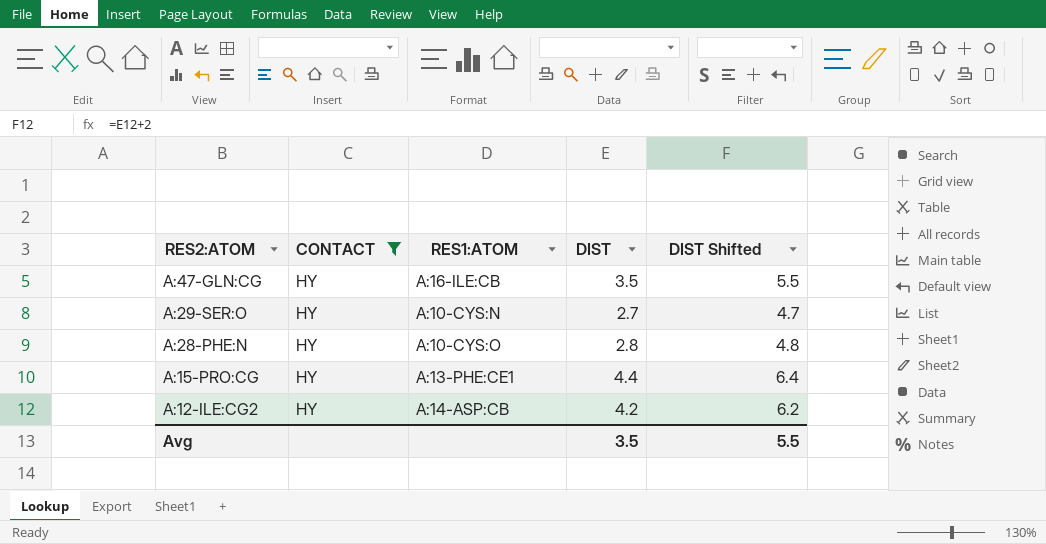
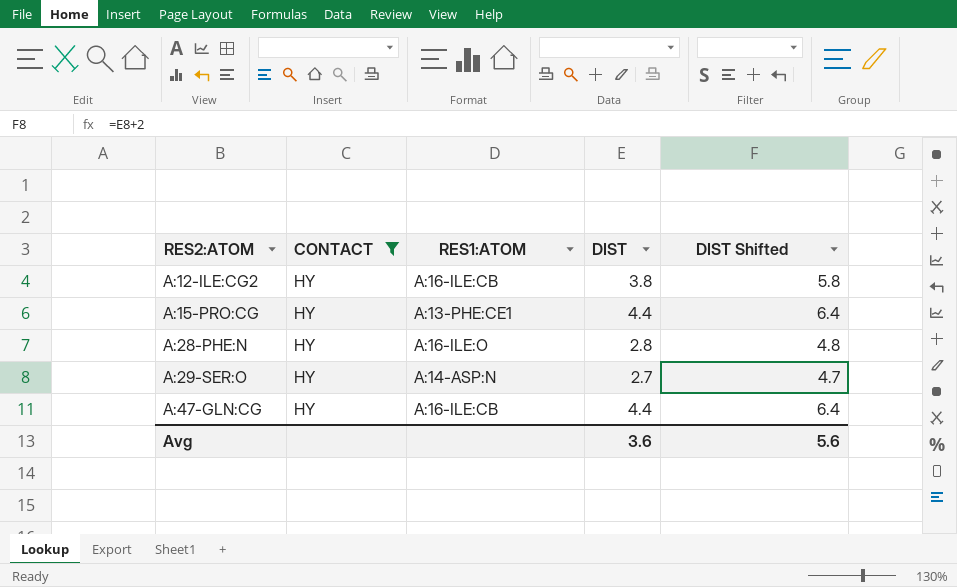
row order: RES2:ATOM descending -> RES2:ATOM ascending
A:12-ILE:CG2 | RES1:ATOM: A:14-ASP:CB -> A:16-ILE:CB
A:12-ILE:CG2 | DIST: 4.2 -> 3.8
A:12-ILE:CG2 | DIST Shifted: 6.2 -> 5.8
A:28-PHE:N | RES1:ATOM: A:10-CYS:O -> A:16-ILE:O
A:29-SER:O | RES1:ATOM: A:10-CYS:N -> A:14-ASP:N
A:47-GLN:CG | DIST: 3.5 -> 4.4
A:47-GLN:CG | DIST Shifted: 5.5 -> 6.4
Avg | DIST: 3.5 -> 3.6
Avg | DIST Shifted: 5.5 -> 5.6

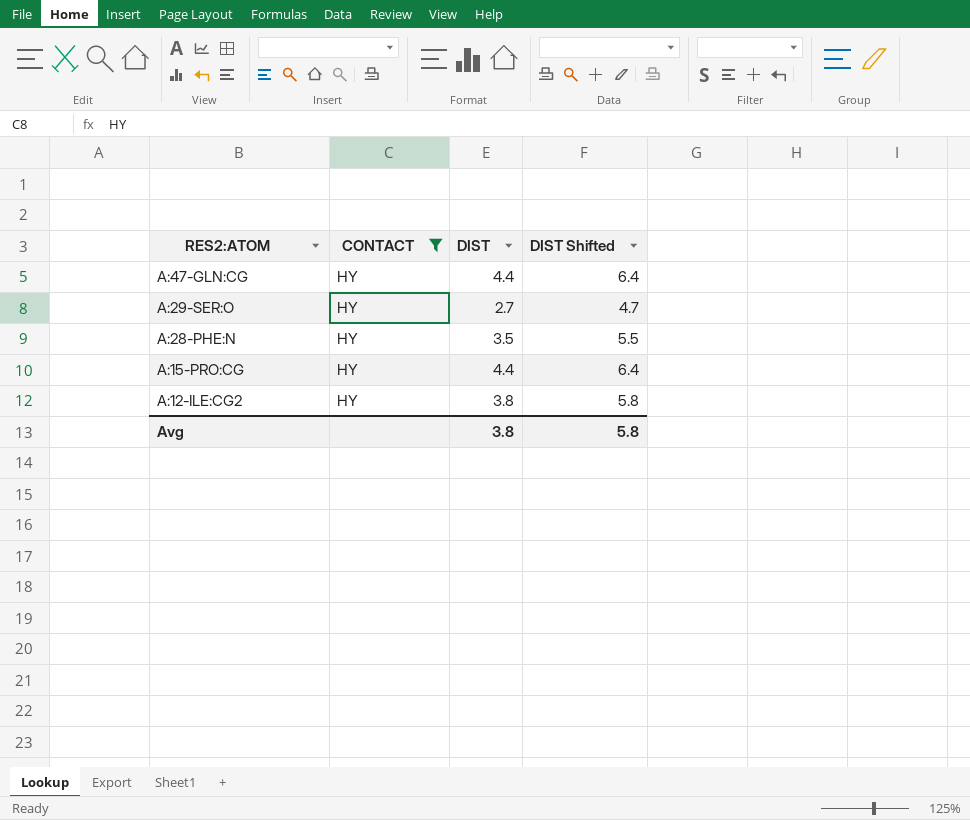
row order: RES2:ATOM ascending -> RES2:ATOM descending
column RES1:ATOM | position: 3 -> none
A:28-PHE:N | DIST: 2.8 -> 3.5
A:28-PHE:N | DIST Shifted: 4.8 -> 5.5
Avg | DIST: 3.6 -> 3.8
Avg | DIST Shifted: 5.6 -> 5.8

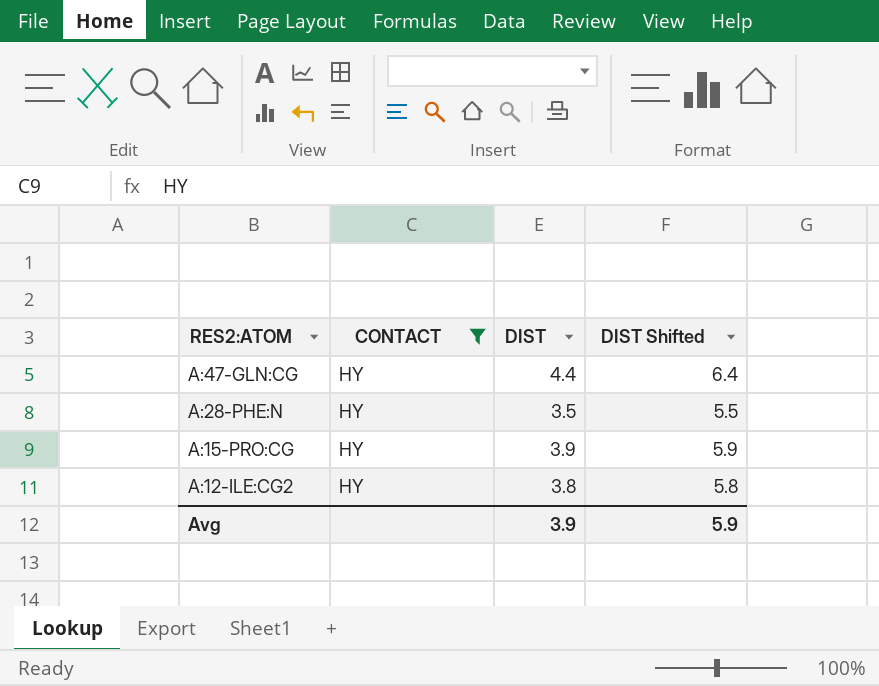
row A:29-SER:O: HY | 2.7 | 4.7 -> none
A:15-PRO:CG | DIST: 4.4 -> 3.9
A:15-PRO:CG | DIST Shifted: 6.4 -> 5.9
Avg | DIST: 3.8 -> 3.9
Avg | DIST Shifted: 5.8 -> 5.9

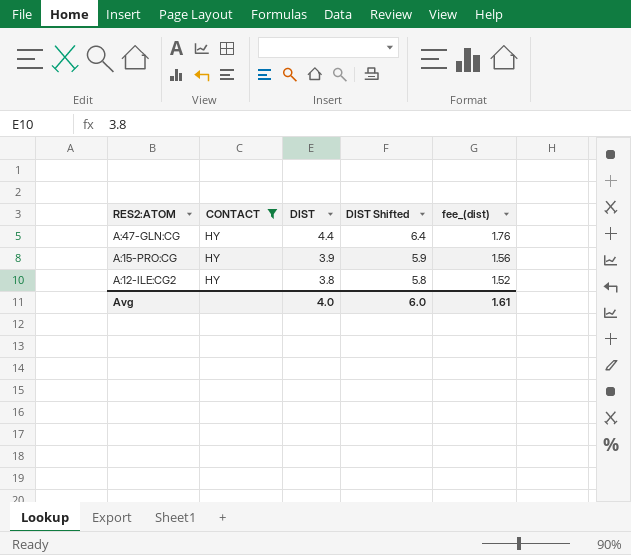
column fee_(dist) | formula: none -> [DIST] * 0.4
row A:28-PHE:N: HY | 3.5 | 5.5 -> none
Avg | DIST: 3.9 -> 4.0
Avg | DIST Shifted: 5.9 -> 6.0

